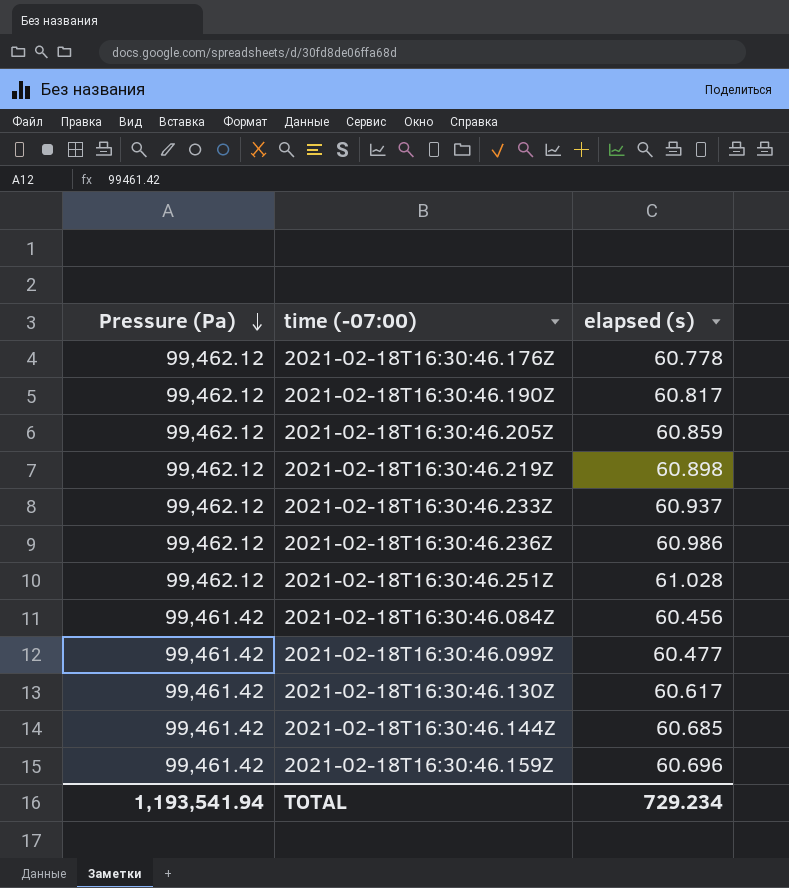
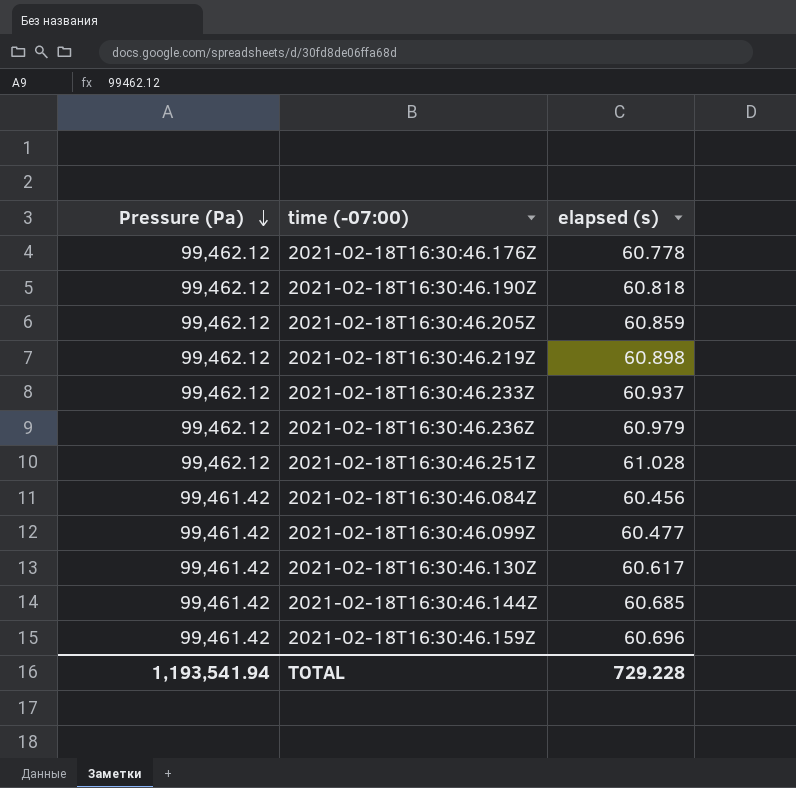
2021-02-18T16:30:46.190Z | elapsed (s): 60.817 -> 60.818
2021-02-18T16:30:46.236Z | elapsed (s): 60.986 -> 60.979
TOTAL | elapsed (s): 729.234 -> 729.228

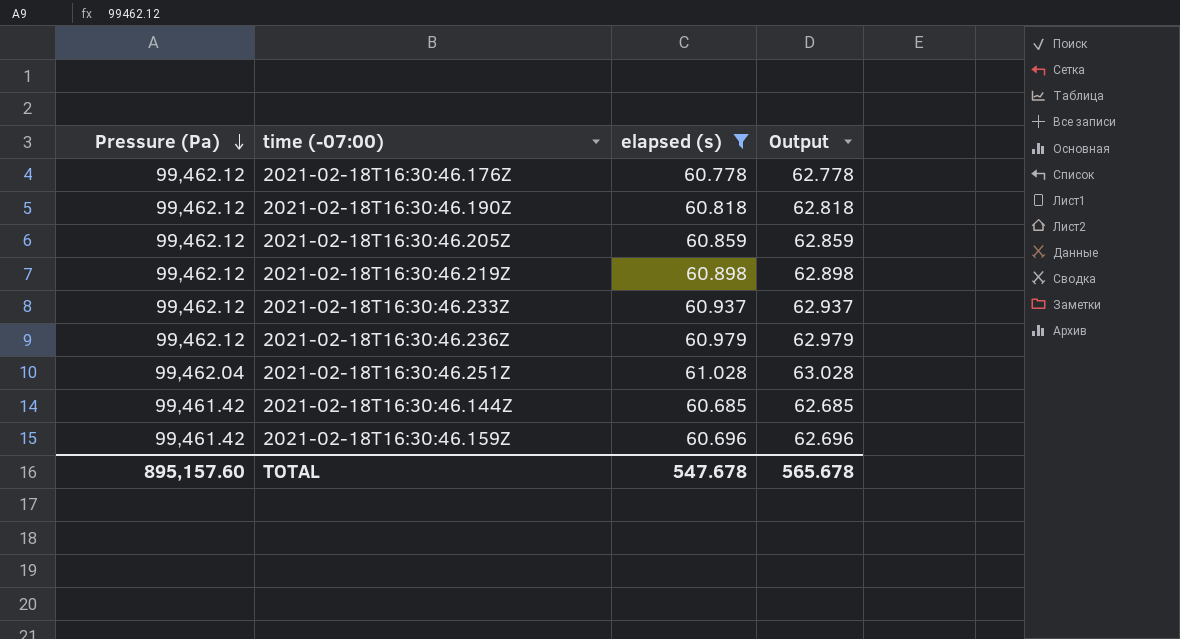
filter: none -> elapsed (s) >= 60.685
column Output | formula: none -> [elapsed (s)] + 2
2021-02-18T16:30:46.251Z | Pressure (Pa): 99,462.12 -> 99,462.04
TOTAL | Pressure (Pa): 1,193,541.94 -> 895,157.60
TOTAL | elapsed (s): 729.228 -> 547.678

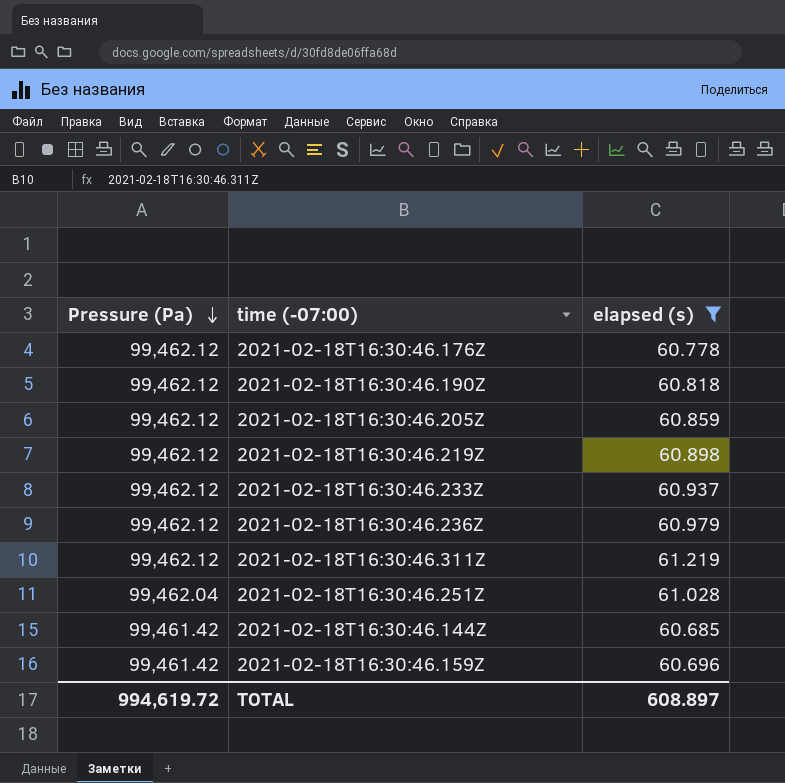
column Output | formula: [elapsed (s)] + 2 -> none
row 2021-02-18T16:30:46.311Z: none -> 99,462.12 | 61.219
TOTAL | Pressure (Pa): 895,157.60 -> 994,619.72
TOTAL | elapsed (s): 547.678 -> 608.897

